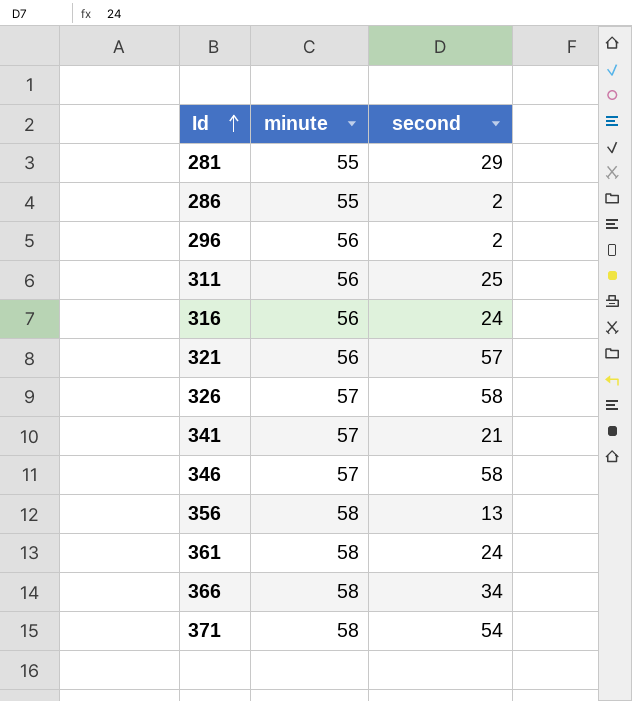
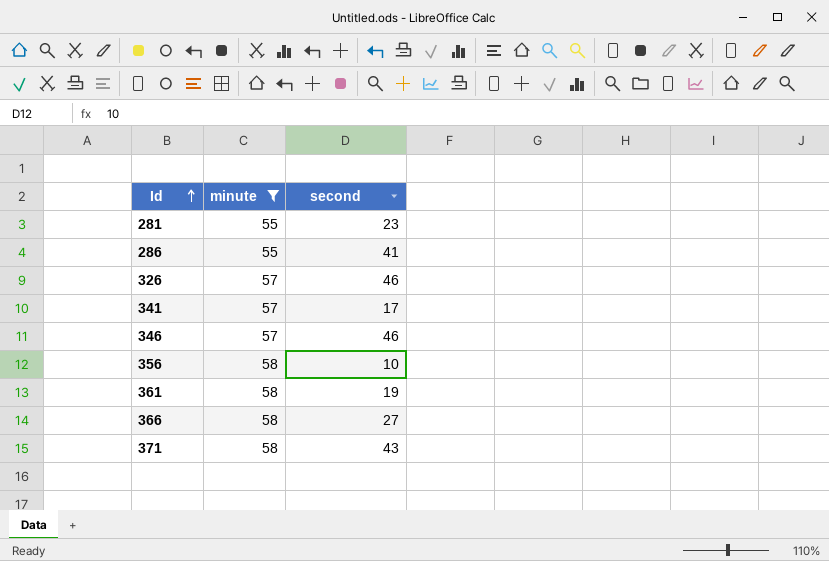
filter: none -> minute != 56
281 | second: 29 -> 23
286 | second: 2 -> 41
326 | second: 58 -> 46
341 | second: 21 -> 17
346 | second: 58 -> 46
356 | second: 13 -> 10
361 | second: 24 -> 19
366 | second: 34 -> 27
371 | second: 54 -> 43

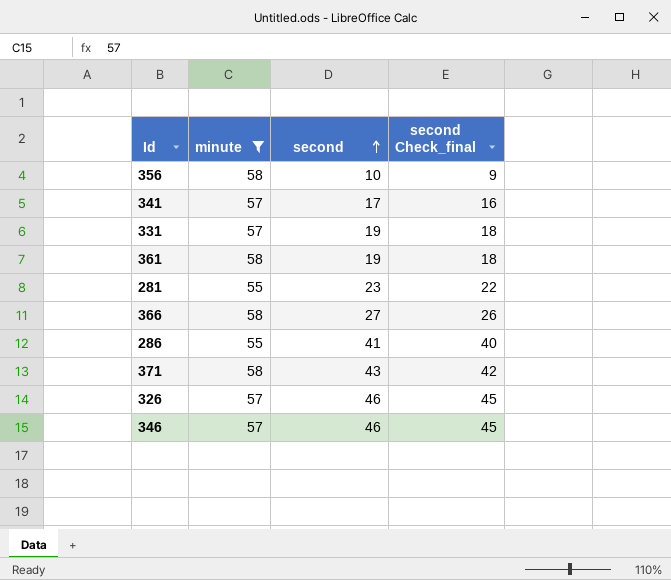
row order: Id ascending -> second ascending
column second Check_final | formula: none -> [second] - 1
row 331: none -> 57 | 19 | 18

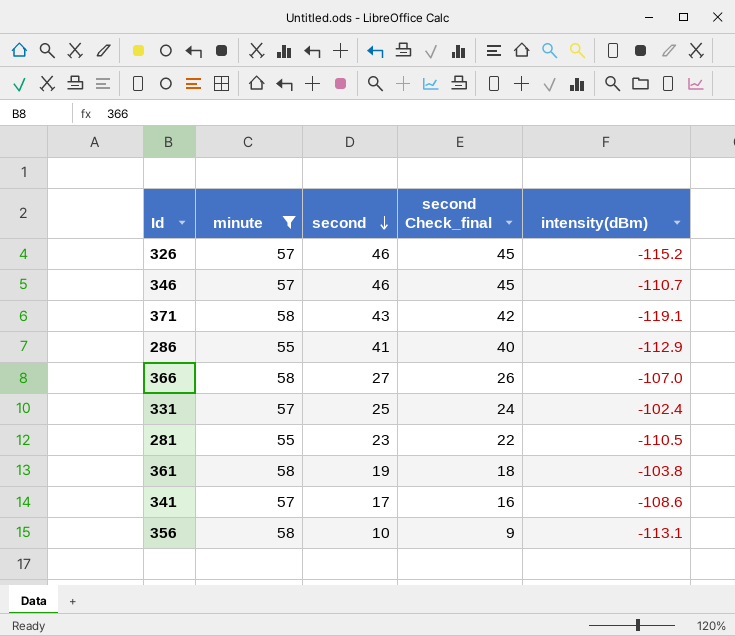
row order: second ascending -> second descending
column intensity(dBm) | position: none -> 5
331 | second: 19 -> 25
331 | second Check_final: 18 -> 24

